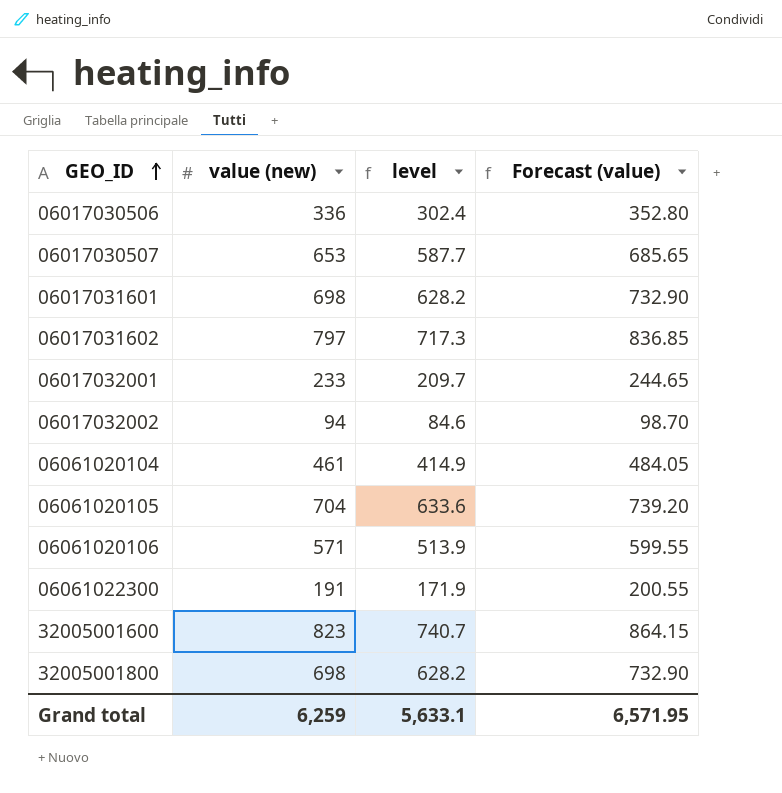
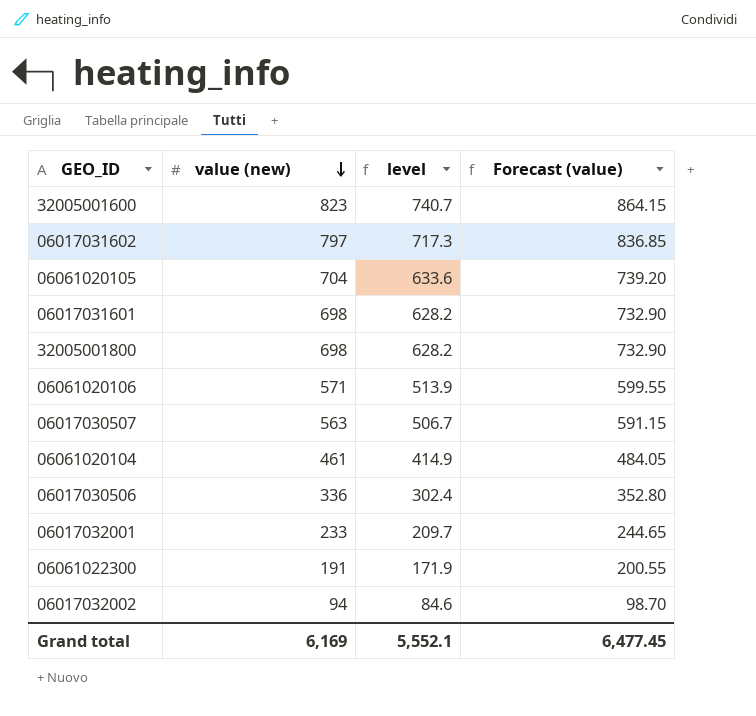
row order: GEO_ID ascending -> value (new) descending
06017030507 | value (new): 653 -> 563
06017030507 | level: 587.7 -> 506.7
06017030507 | Forecast (value): 685.65 -> 591.15
Grand total | value (new): 6,259 -> 6,169
Grand total | level: 5,633.1 -> 5,552.1
Grand total | Forecast (value): 6,571.95 -> 6,477.45

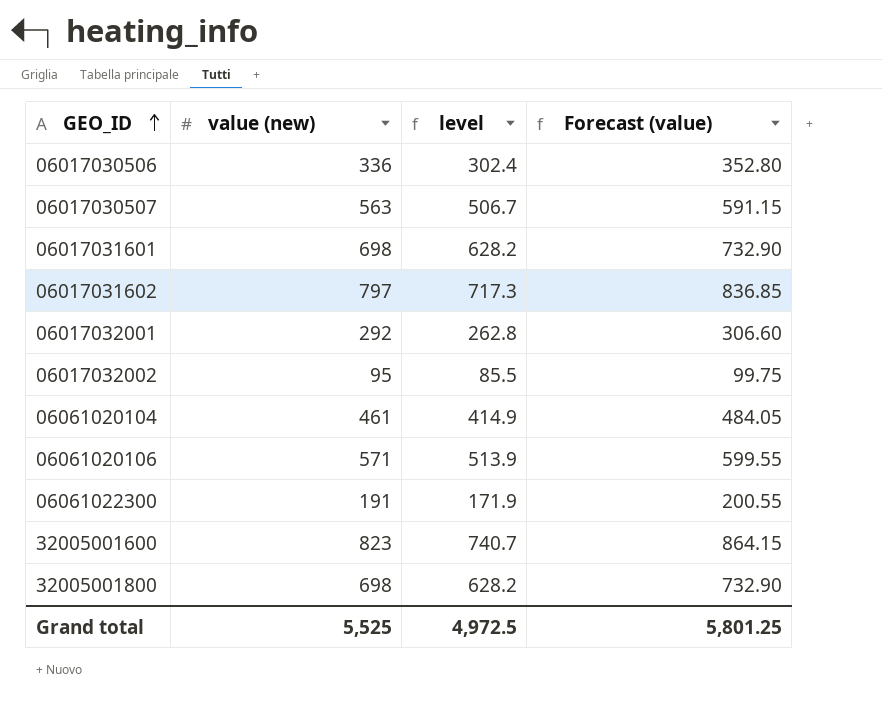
row order: value (new) descending -> GEO_ID ascending
row 06061020105: 704 | 633.6 | 739.20 -> none
06017032001 | value (new): 233 -> 292
06017032001 | level: 209.7 -> 262.8
06017032001 | Forecast (value): 244.65 -> 306.60
06017032002 | value (new): 94 -> 95
06017032002 | level: 84.6 -> 85.5
06017032002 | Forecast (value): 98.70 -> 99.75
Grand total | value (new): 6,169 -> 5,525
Grand total | level: 5,552.1 -> 4,972.5
Grand total | Forecast (value): 6,477.45 -> 5,801.25

